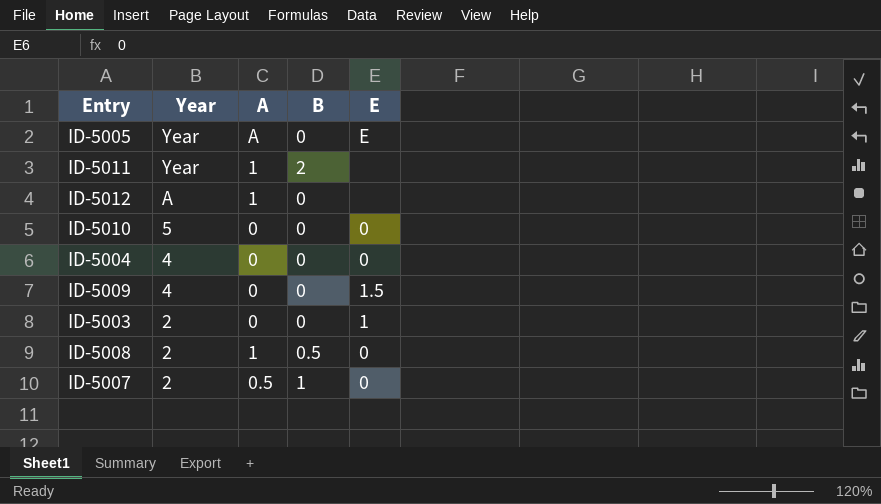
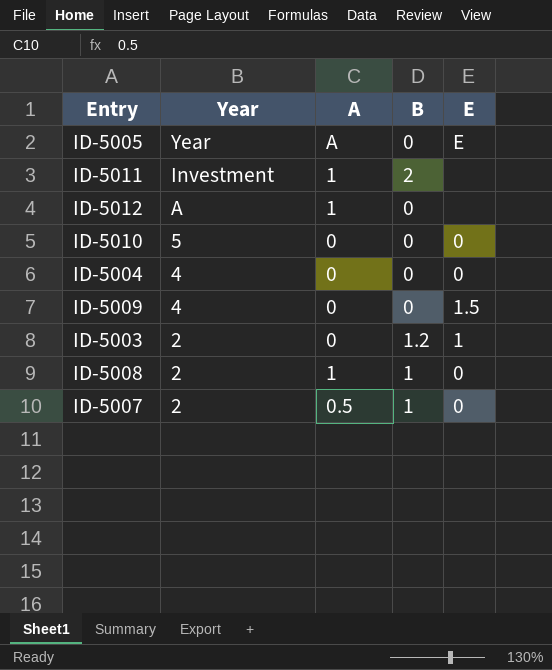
ID-5011 | Year: Year -> Investment
ID-5003 | B: 0 -> 1.2
ID-5008 | B: 0.5 -> 1

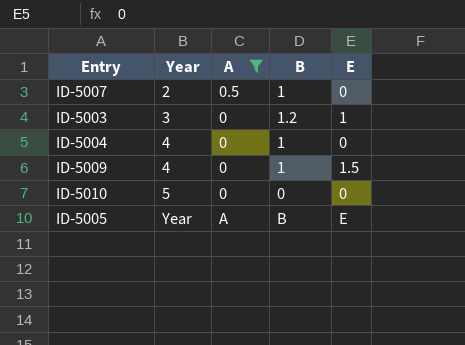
filter: none -> A != 1
row order: Year descending -> Year ascending
ID-5003 | Year: 2 -> 3
ID-5004 | B: 0 -> 1
ID-5009 | B: 0 -> 1
ID-5005 | B: 0 -> B

